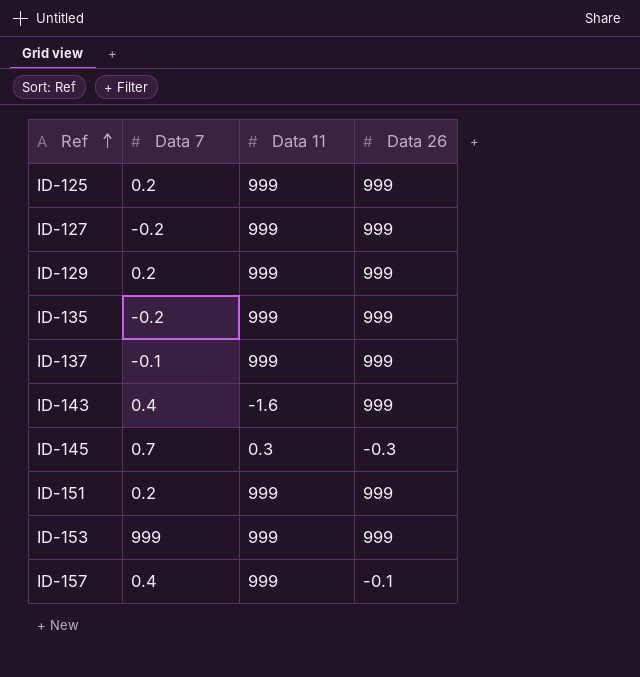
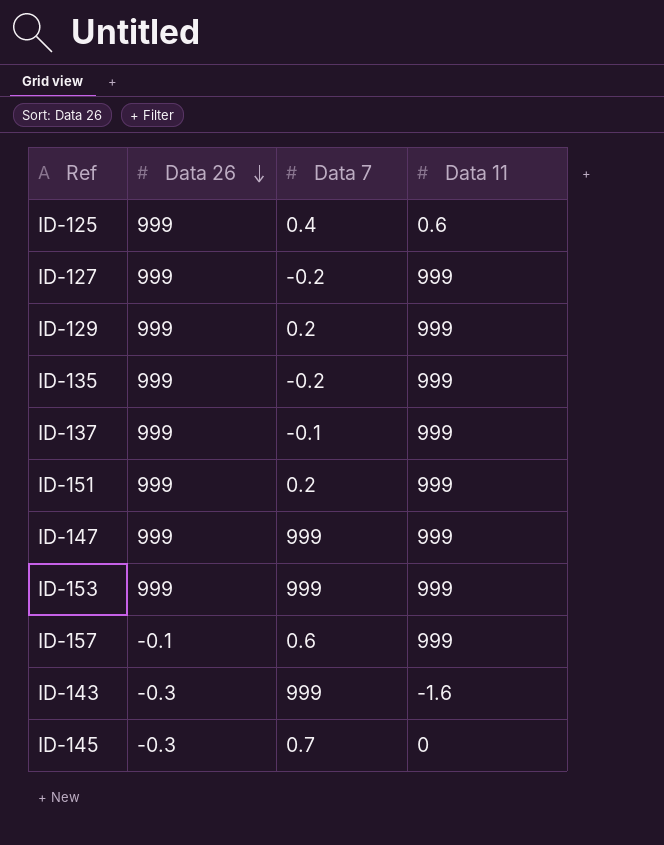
row order: Ref ascending -> Data 26 descending
column Data 26 | position: 4 -> 2
ID-125 | Data 7: 0.2 -> 0.4
ID-125 | Data 11: 999 -> 0.6
row ID-147: none -> 999 | 999 | 999
ID-157 | Data 7: 0.4 -> 0.6
ID-143 | Data 26: 999 -> -0.3
ID-143 | Data 7: 0.4 -> 999
ID-145 | Data 11: 0.3 -> 0

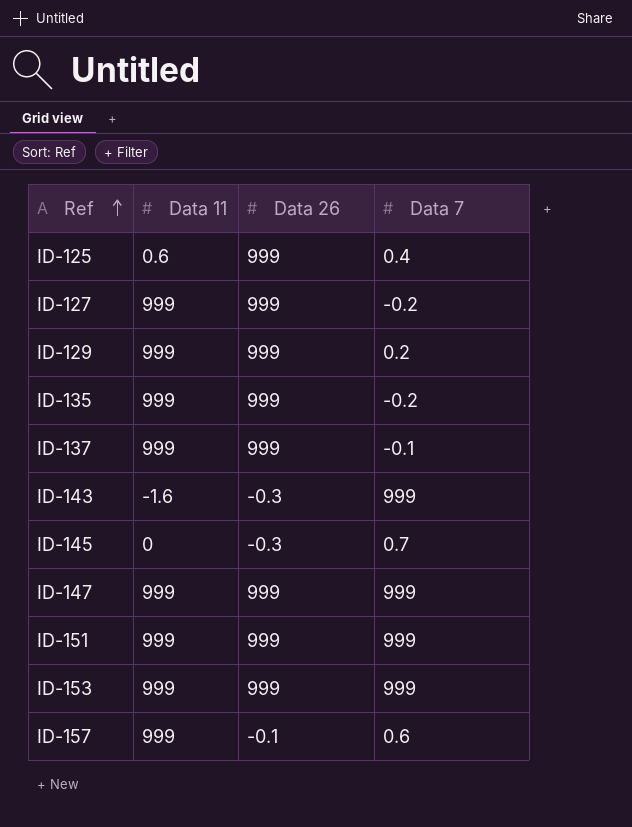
row order: Data 26 descending -> Ref ascending
column Data 11 | position: 4 -> 2
ID-151 | Data 7: 0.2 -> 999

